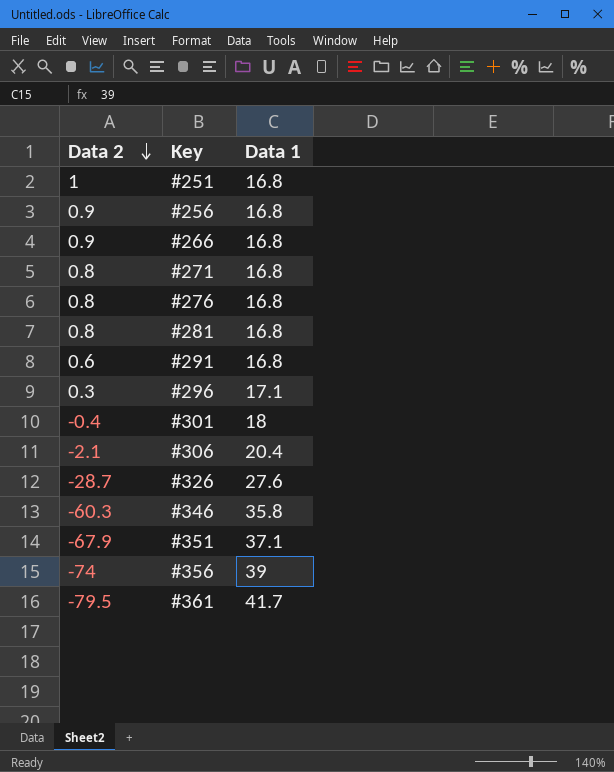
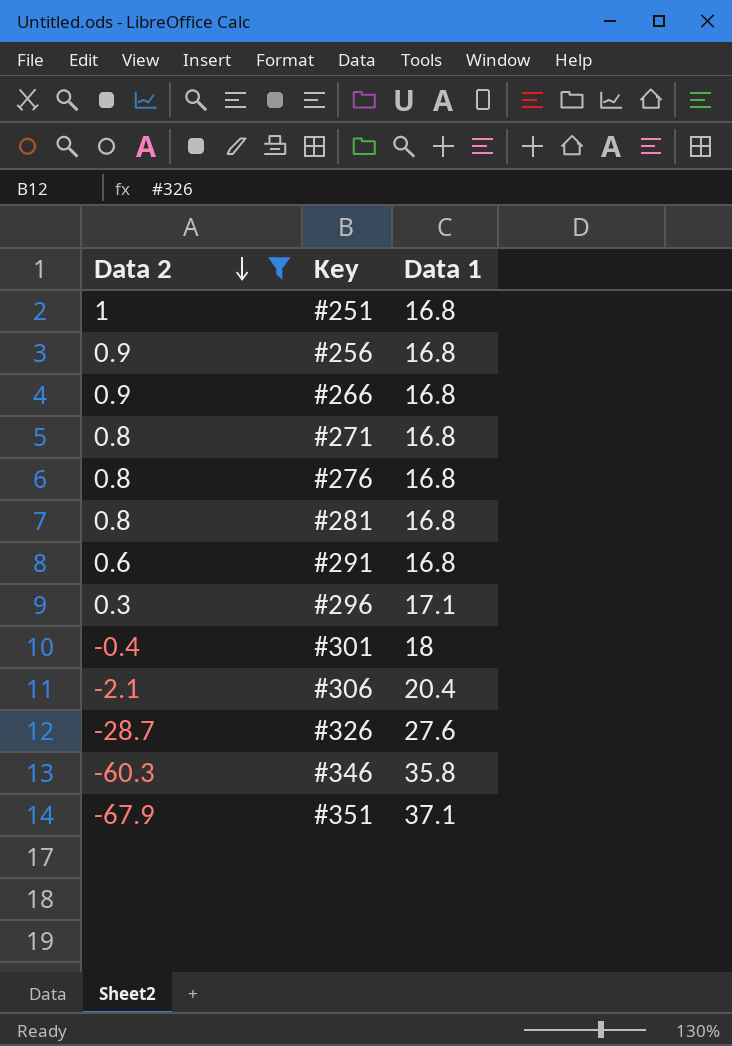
filter: none -> Data 2 >= -67.9

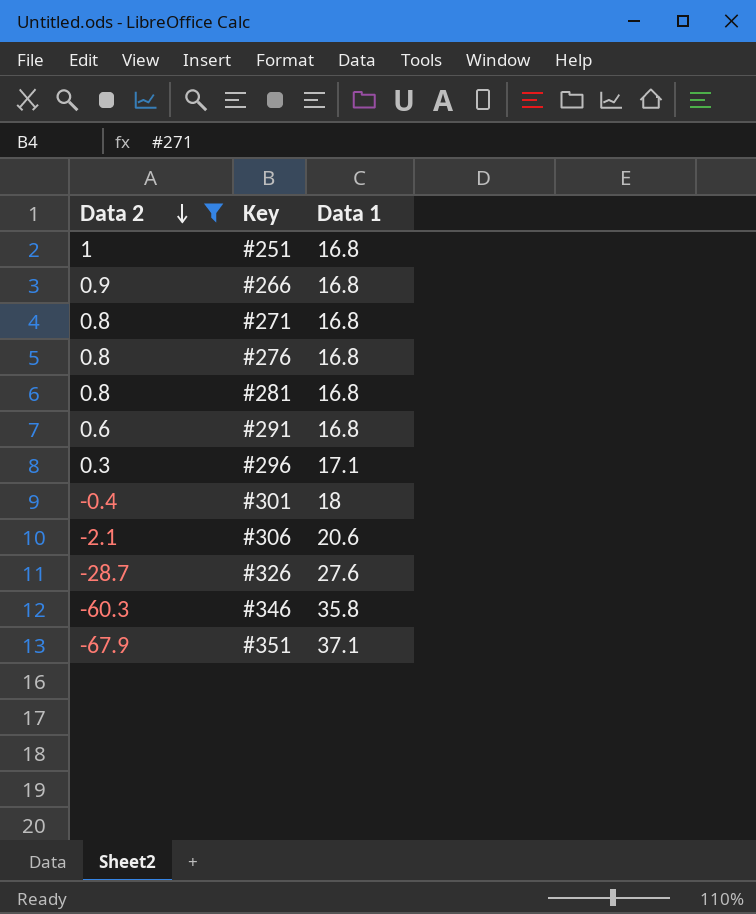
row #256: 0.9 | 16.8 -> none
#306 | Data 1: 20.4 -> 20.6

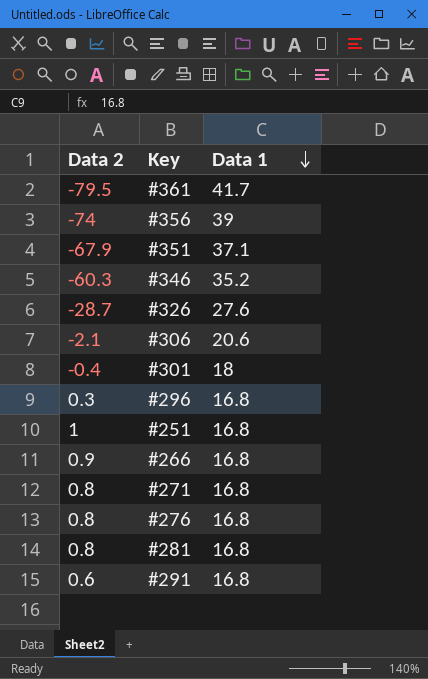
filter: Data 2 >= -67.9 -> none
row order: Data 2 descending -> Data 1 descending
#346 | Data 1: 35.8 -> 35.2
#296 | Data 1: 17.1 -> 16.8

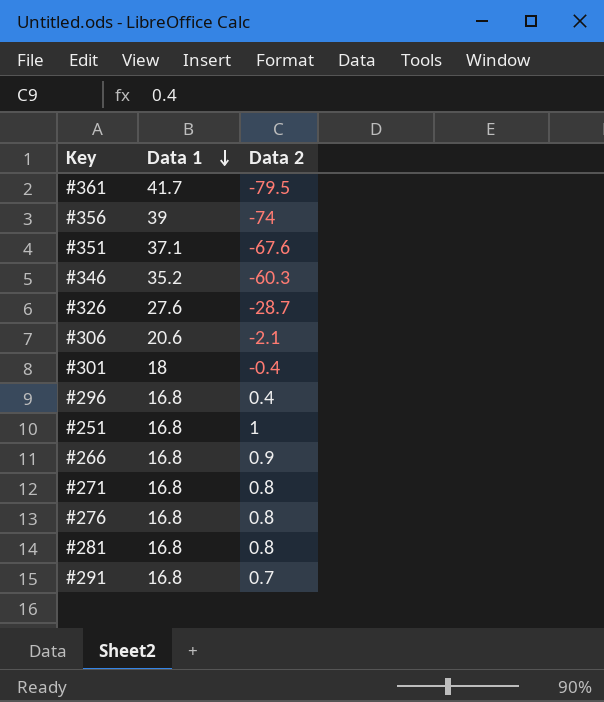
column Data 2 | position: 1 -> 3
#351 | Data 2: -67.9 -> -67.6
#296 | Data 2: 0.3 -> 0.4
#291 | Data 2: 0.6 -> 0.7

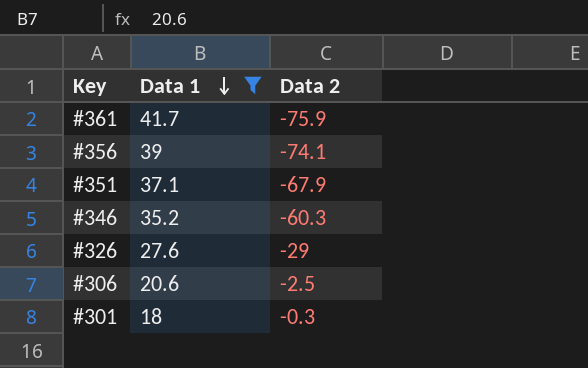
filter: none -> Data 1 != 16.8
#361 | Data 2: -79.5 -> -75.9
#356 | Data 2: -74 -> -74.1
#351 | Data 2: -67.6 -> -67.9
#326 | Data 2: -28.7 -> -29
#306 | Data 2: -2.1 -> -2.5
#301 | Data 2: -0.4 -> -0.3

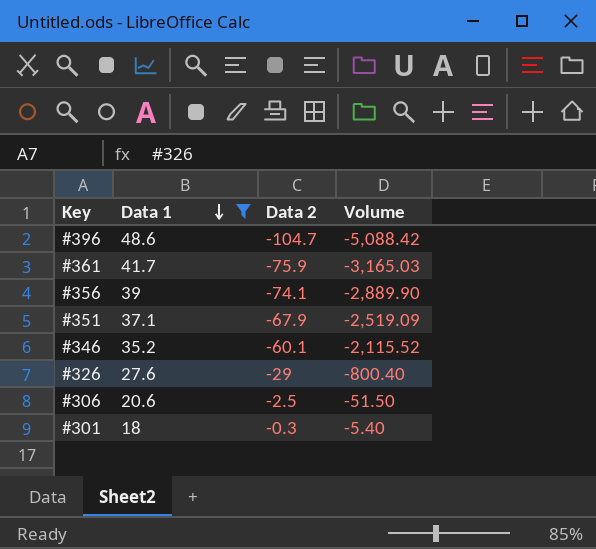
column Volume | formula: none -> [Data 1] * [Data 2]
row #396: none -> 48.6 | -104.7 | -5,088.42
#346 | Data 2: -60.3 -> -60.1

